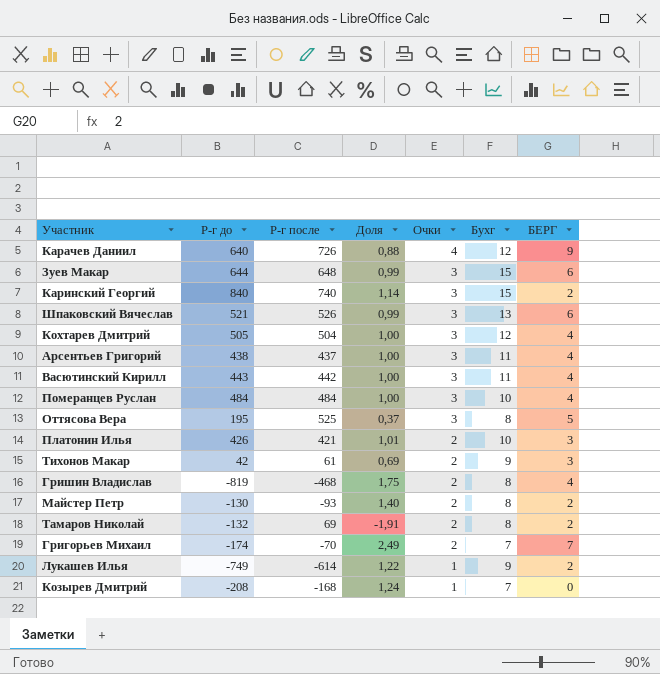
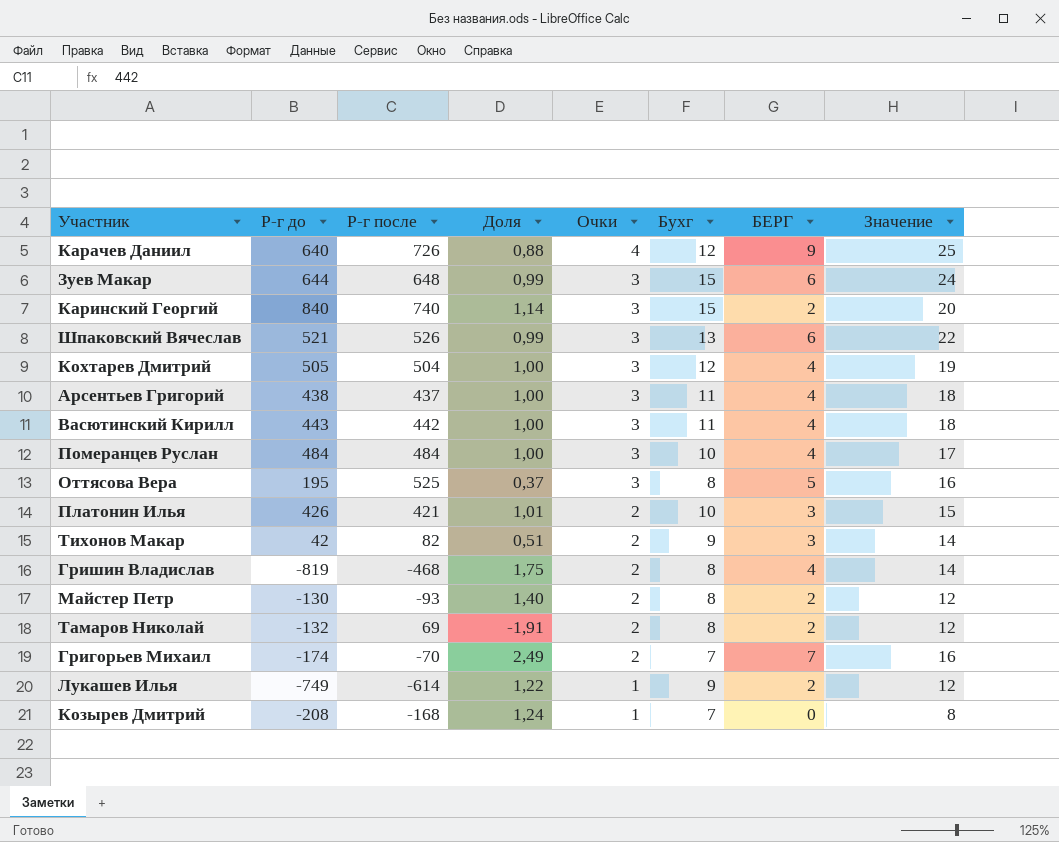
column Значение | formula: none -> [Очки] + [Бухг] + [БЕРГ]
Тихонов Макар | Р-г после: 61 -> 82
Тихонов Макар | Доля: 0,69 -> 0,51

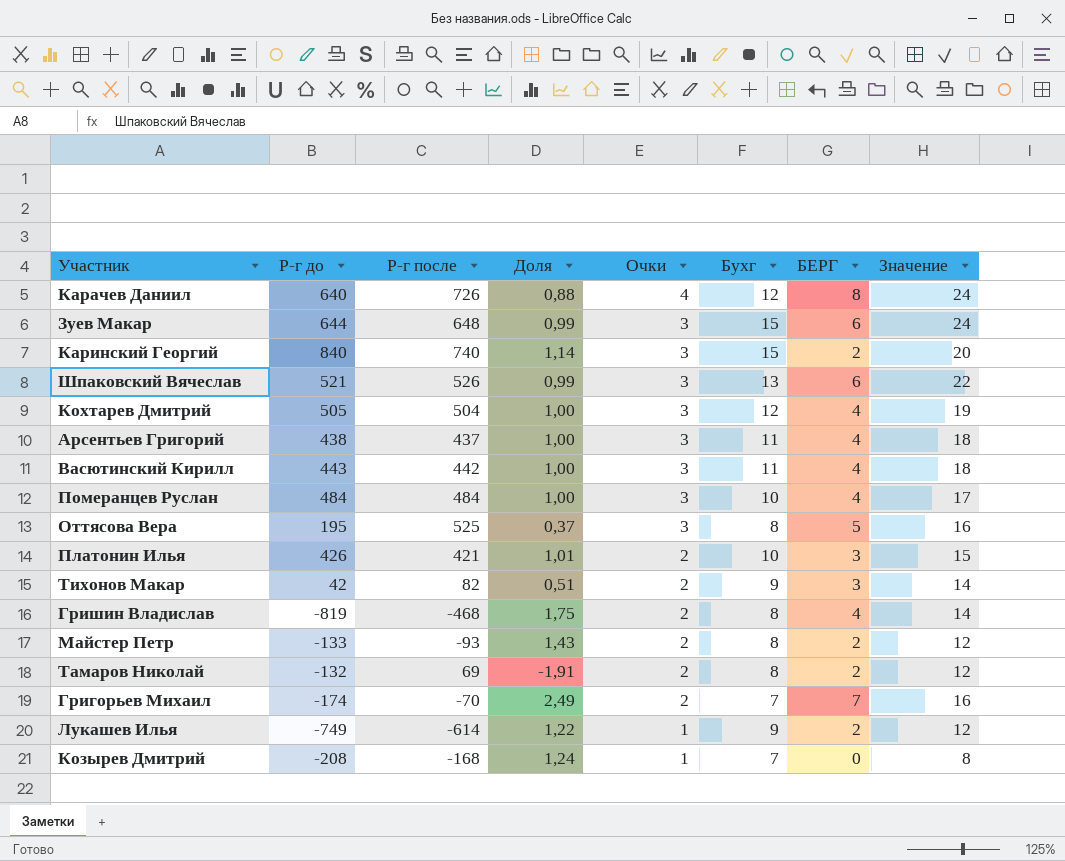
Карачев Даниил | БЕРГ: 9 -> 8
Карачев Даниил | Значение: 25 -> 24
Майстер Петр | Р-г до: -130 -> -133
Майстер Петр | Доля: 1,40 -> 1,43

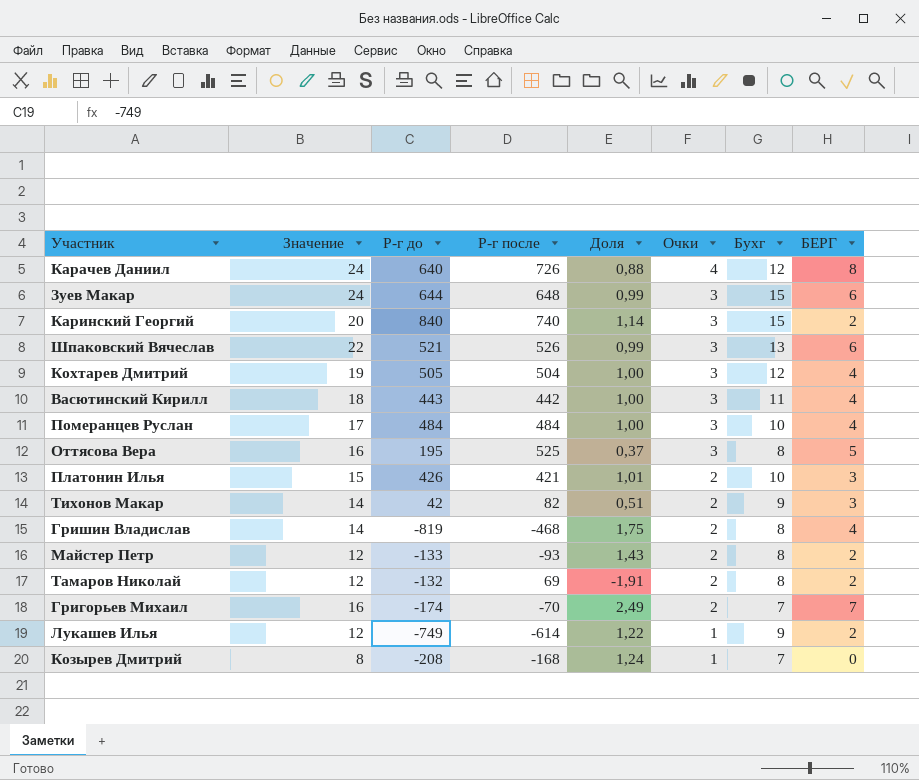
column Значение | position: 8 -> 2
row Арсентьев Григорий: 438 | 437 | 1,00 | 3 | 11 | 4 | 18 -> none

